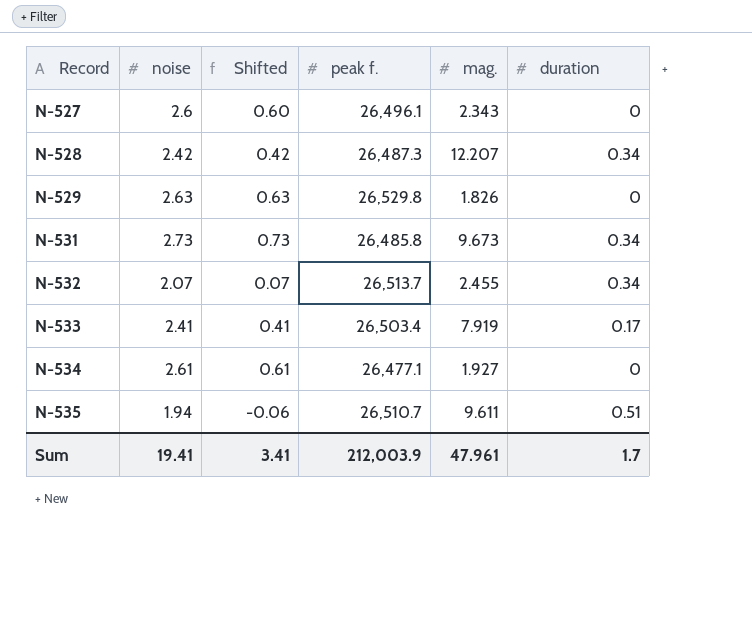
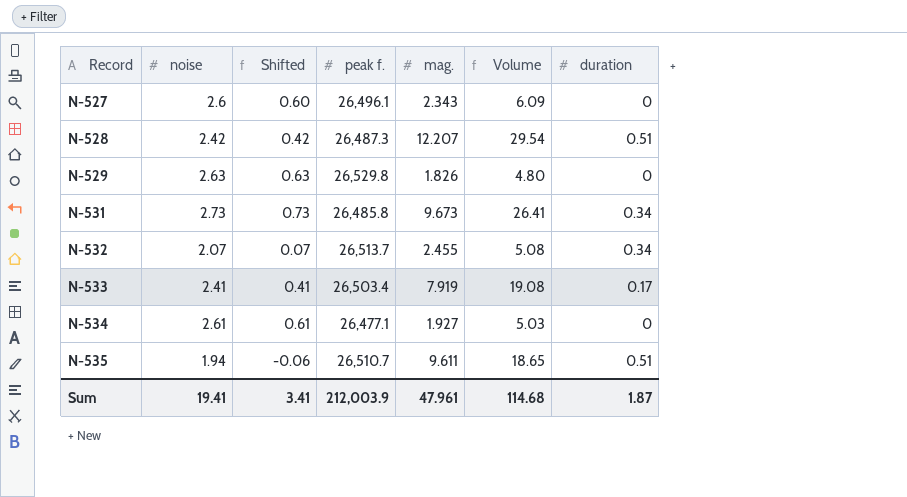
column Volume | formula: none -> [noise] * [mag.]
N-528 | duration: 0.34 -> 0.51
Sum | duration: 1.7 -> 1.87

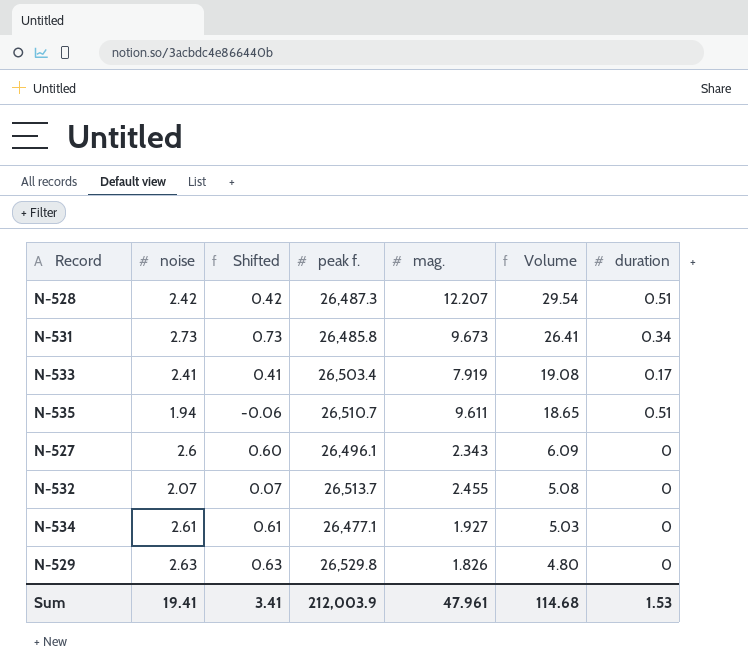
row order: Record ascending -> Volume descending
N-532 | duration: 0.34 -> 0
Sum | duration: 1.87 -> 1.53

